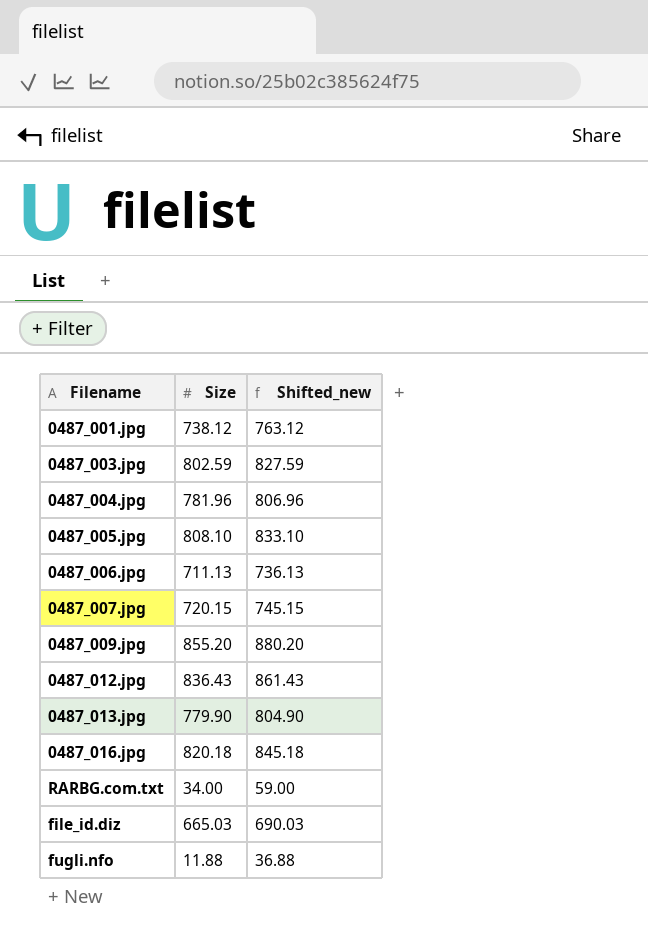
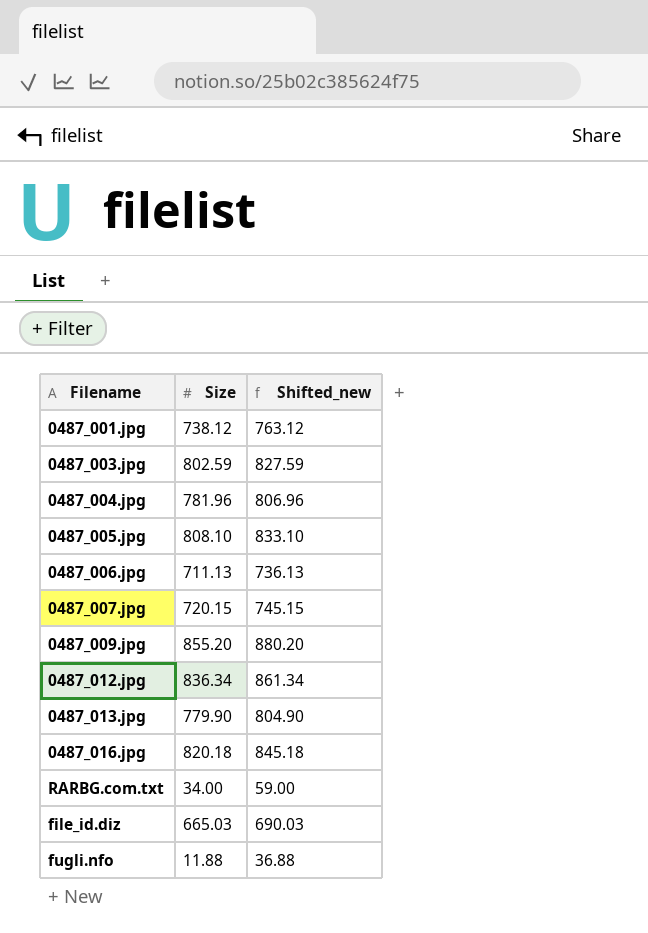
0487_012.jpg | Size: 836.43 -> 836.34
0487_012.jpg | Shifted_new: 861.43 -> 861.34

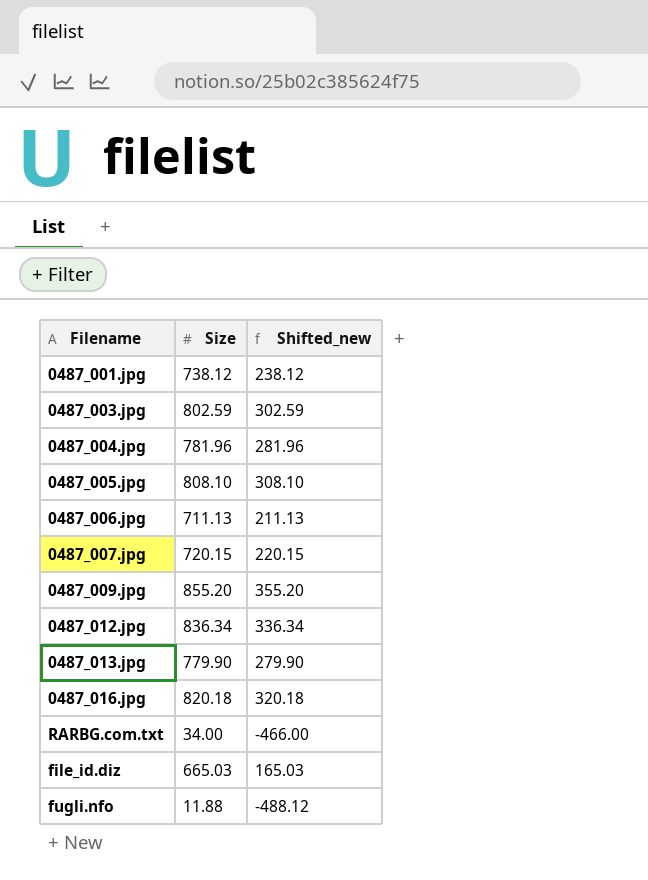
column Shifted_new | formula: [Size] + 25 -> [Size] - 500

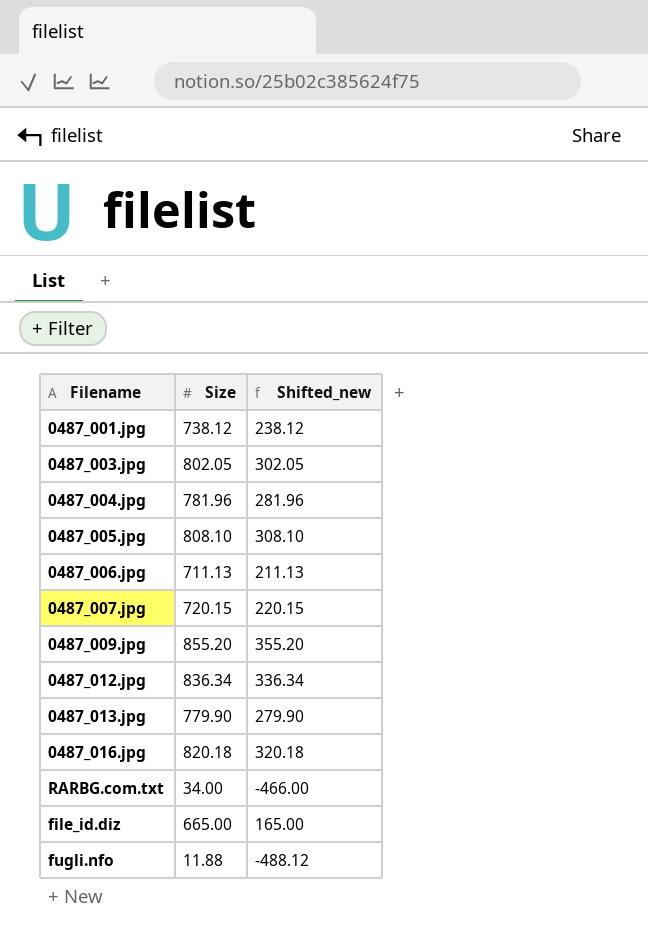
0487_003.jpg | Size: 802.59 -> 802.05
0487_003.jpg | Shifted_new: 302.59 -> 302.05
file_id.diz | Size: 665.03 -> 665.00
file_id.diz | Shifted_new: 165.03 -> 165.00

